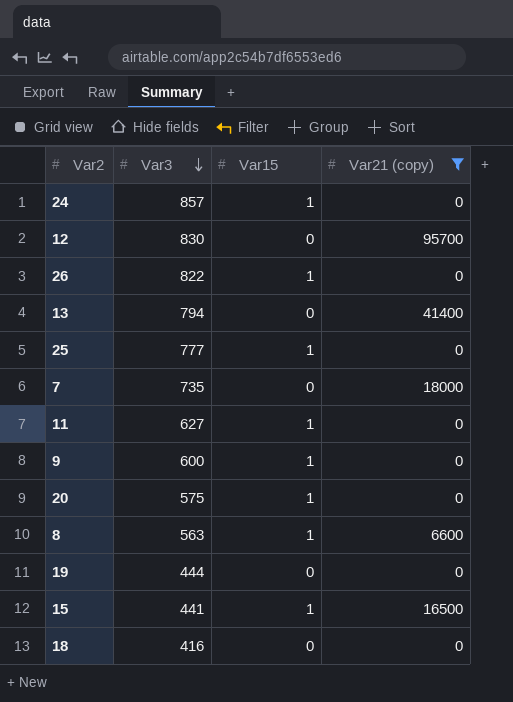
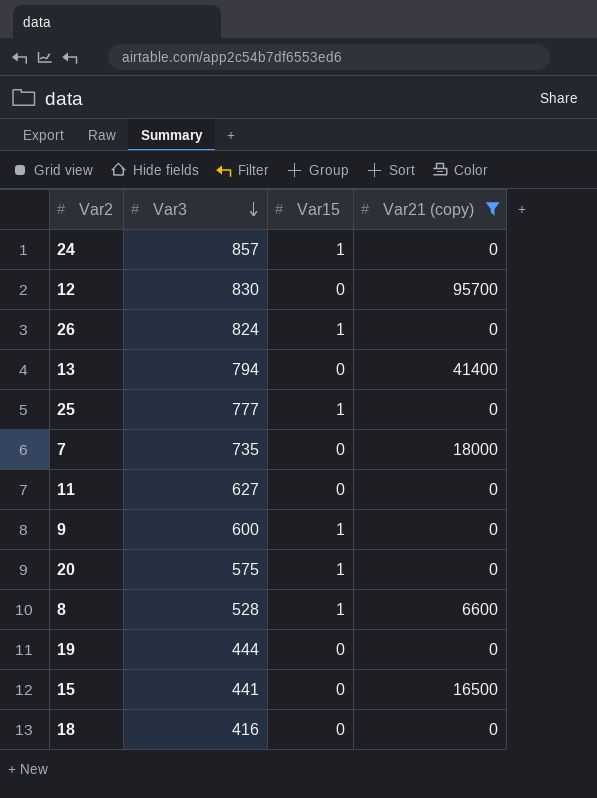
26 | Var3: 822 -> 824
11 | Var15: 1 -> 0
8 | Var3: 563 -> 528
15 | Var15: 1 -> 0

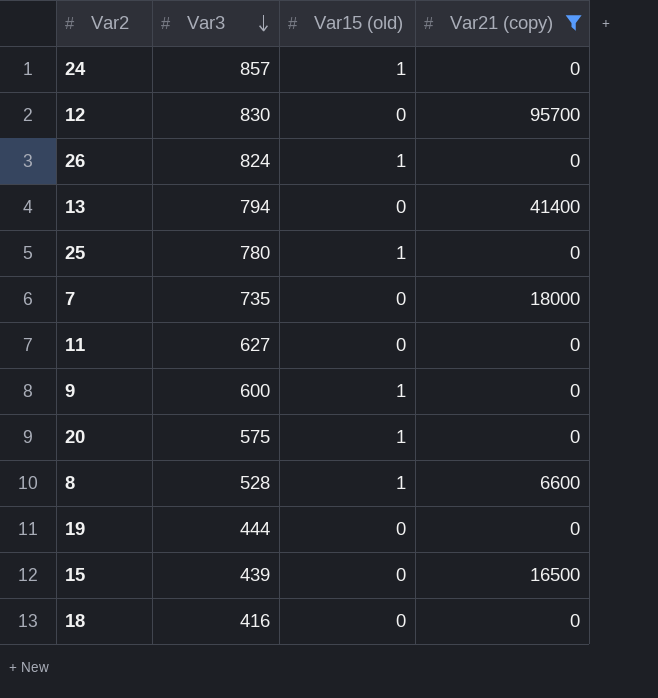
column name: Var15 -> Var15 (old)
25 | Var3: 777 -> 780
15 | Var3: 441 -> 439

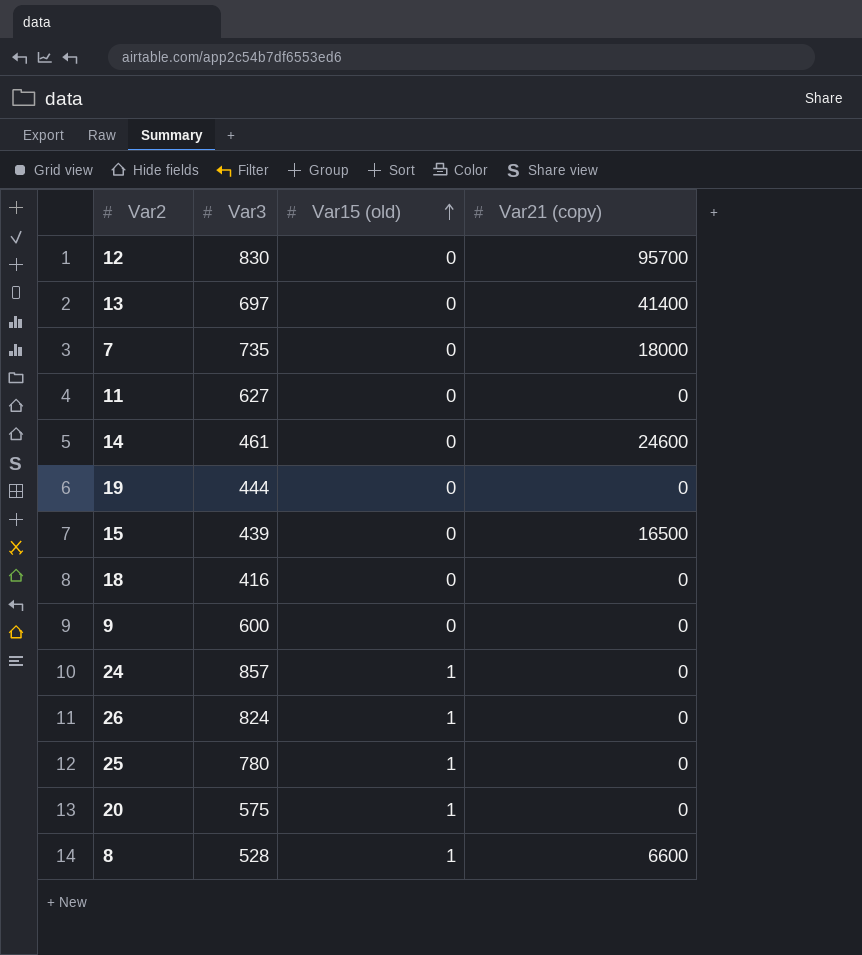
filter: Var21 (copy) != 24600 -> none
row order: Var3 descending -> Var15 (old) ascending
13 | Var3: 794 -> 697
9 | Var15 (old): 1 -> 0

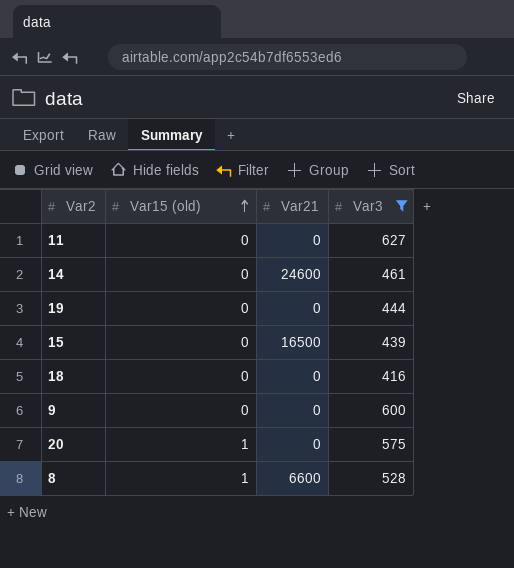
filter: none -> Var3 <= 627
column name: Var21 (copy) -> Var21
column Var3 | position: 2 -> 4

